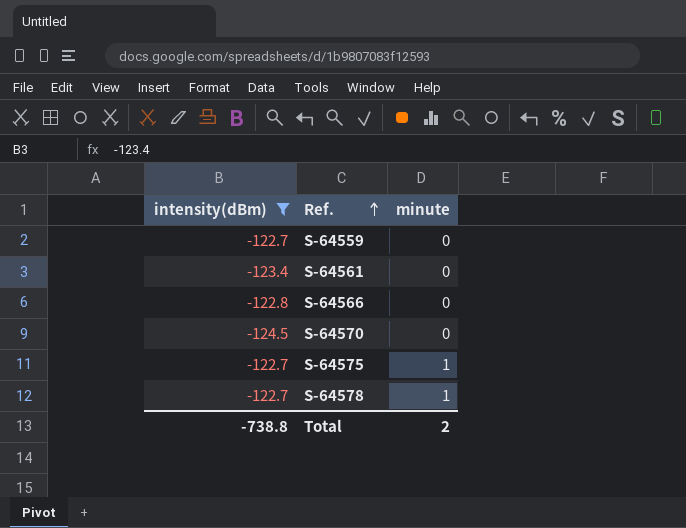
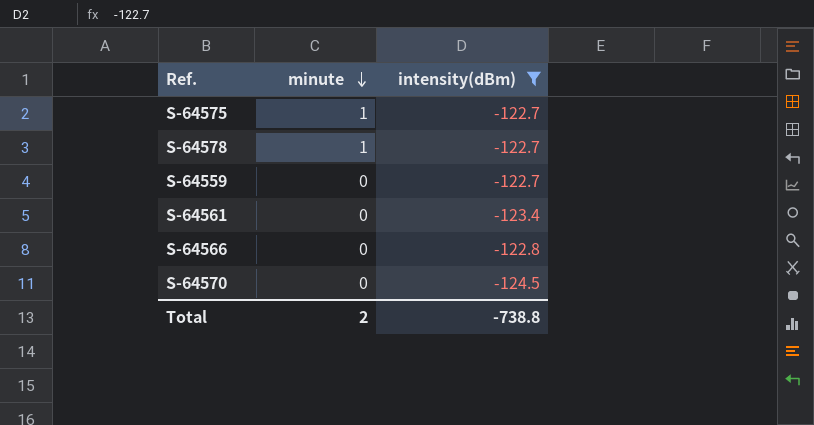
row order: Ref. ascending -> minute descending
column intensity(dBm) | position: 1 -> 3

